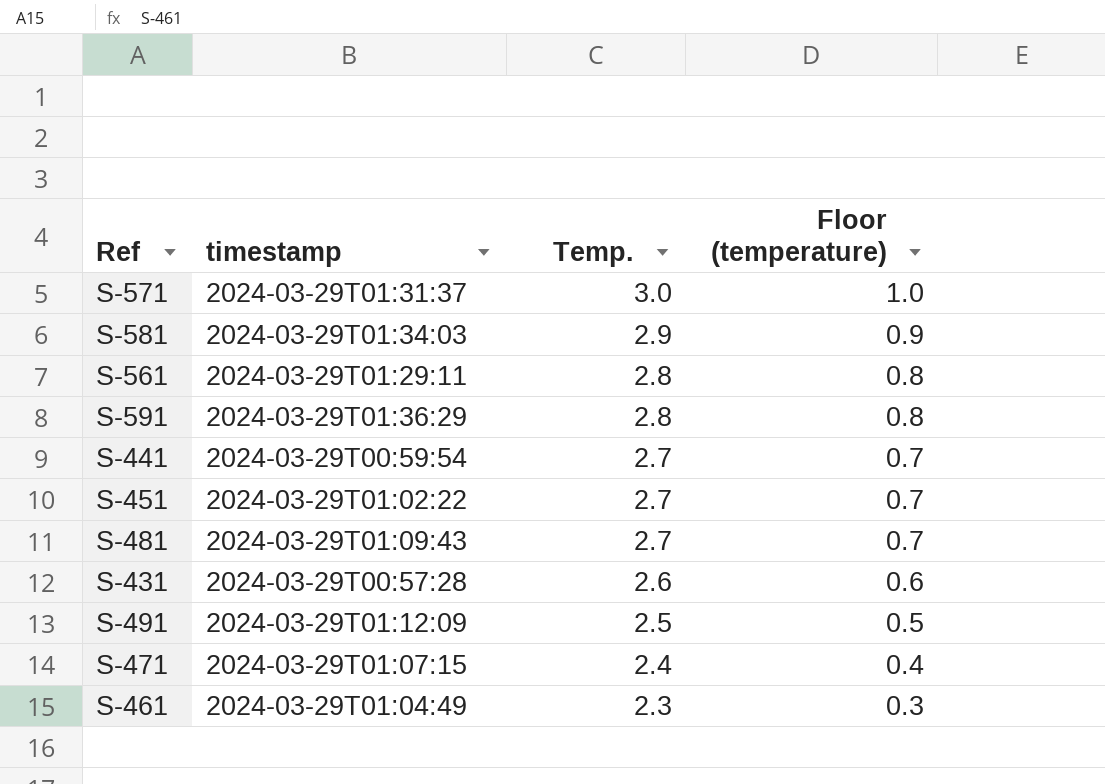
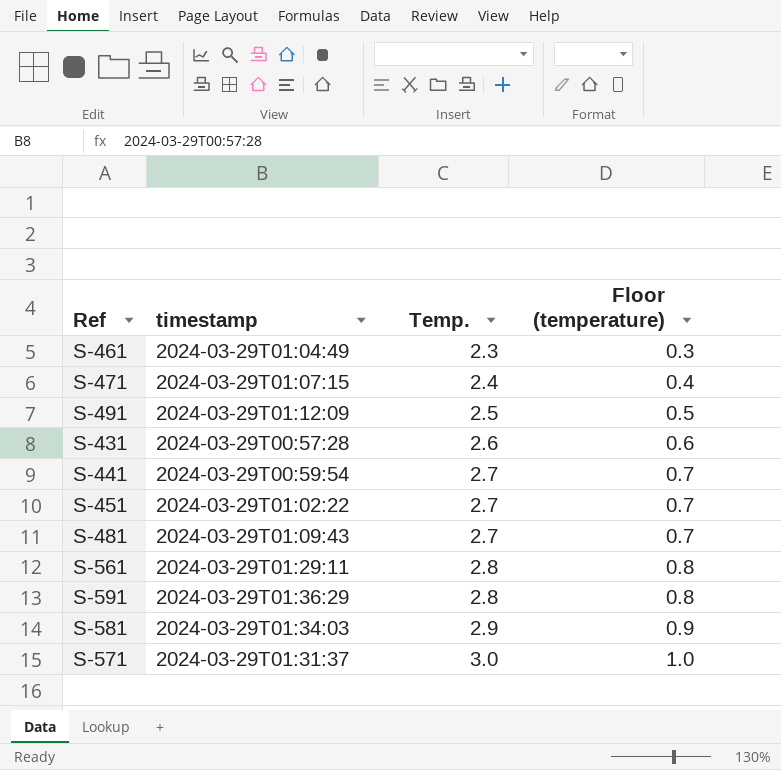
row order: Temp. descending -> Temp. ascending

